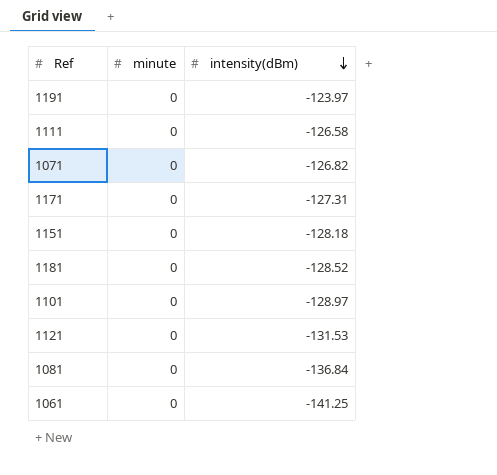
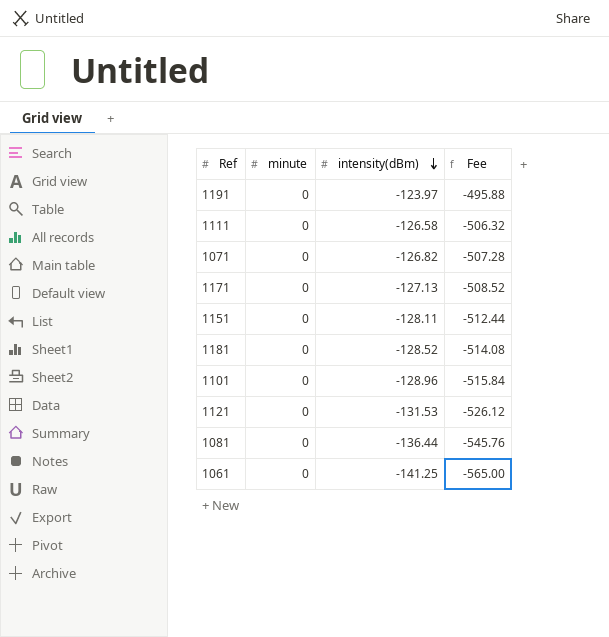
column Fee | formula: none -> [intensity(dBm)] * 4
1171 | intensity(dBm): -127.31 -> -127.13
1151 | intensity(dBm): -128.18 -> -128.11
1101 | intensity(dBm): -128.97 -> -128.96
1081 | intensity(dBm): -136.84 -> -136.44

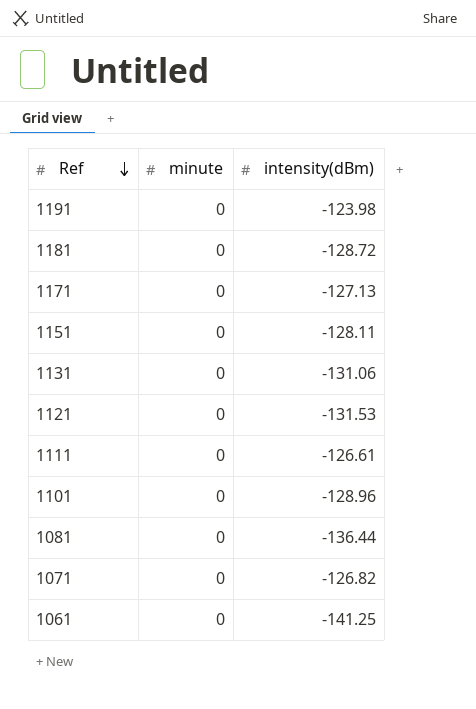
row order: intensity(dBm) descending -> Ref descending
column Fee | formula: [intensity(dBm)] * 4 -> none
1191 | intensity(dBm): -123.97 -> -123.98
1181 | intensity(dBm): -128.52 -> -128.72
row 1131: none -> 0 | -131.06
1111 | intensity(dBm): -126.58 -> -126.61

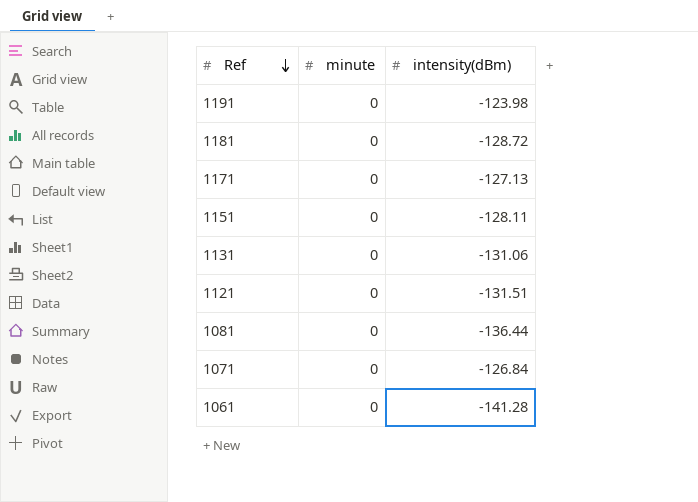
row 1111: 0 | -126.61 -> none
row 1101: 0 | -128.96 -> none
1121 | intensity(dBm): -131.53 -> -131.51
1071 | intensity(dBm): -126.82 -> -126.84
1061 | intensity(dBm): -141.25 -> -141.28

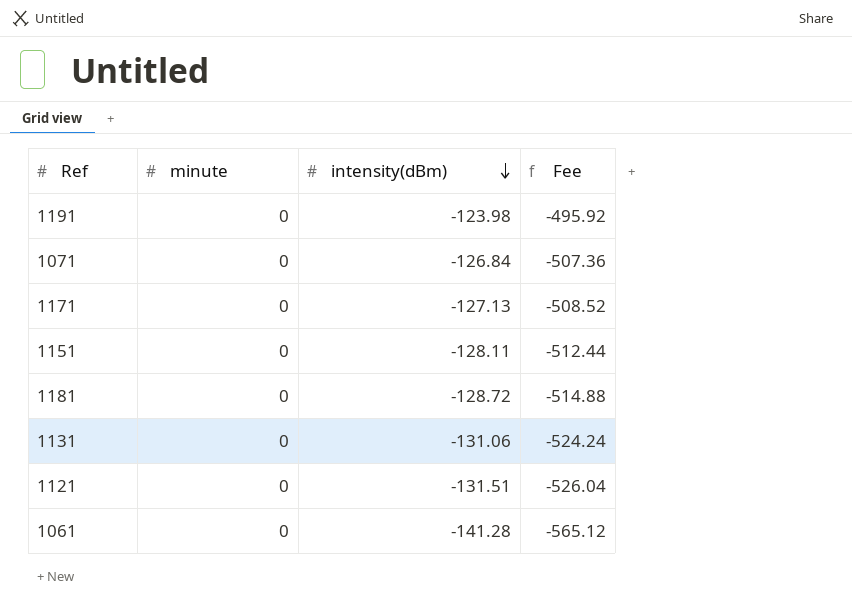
row order: Ref descending -> intensity(dBm) descending
column Fee | formula: none -> [intensity(dBm)] * 4
row 1081: 0 | -136.44 -> none

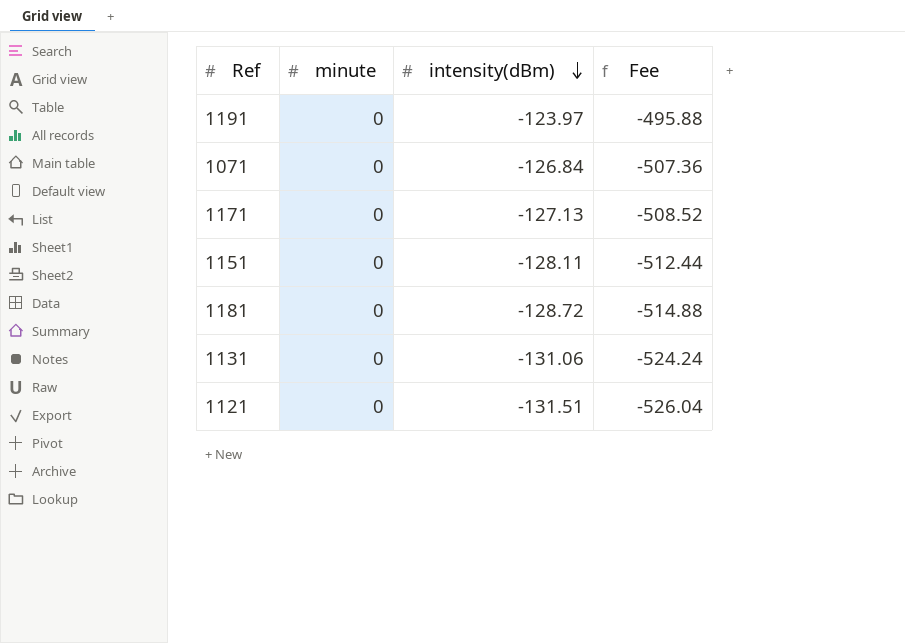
row 1061: 0 | -141.28 | -565.12 -> none
1191 | intensity(dBm): -123.98 -> -123.97
1191 | Fee: -495.92 -> -495.88

